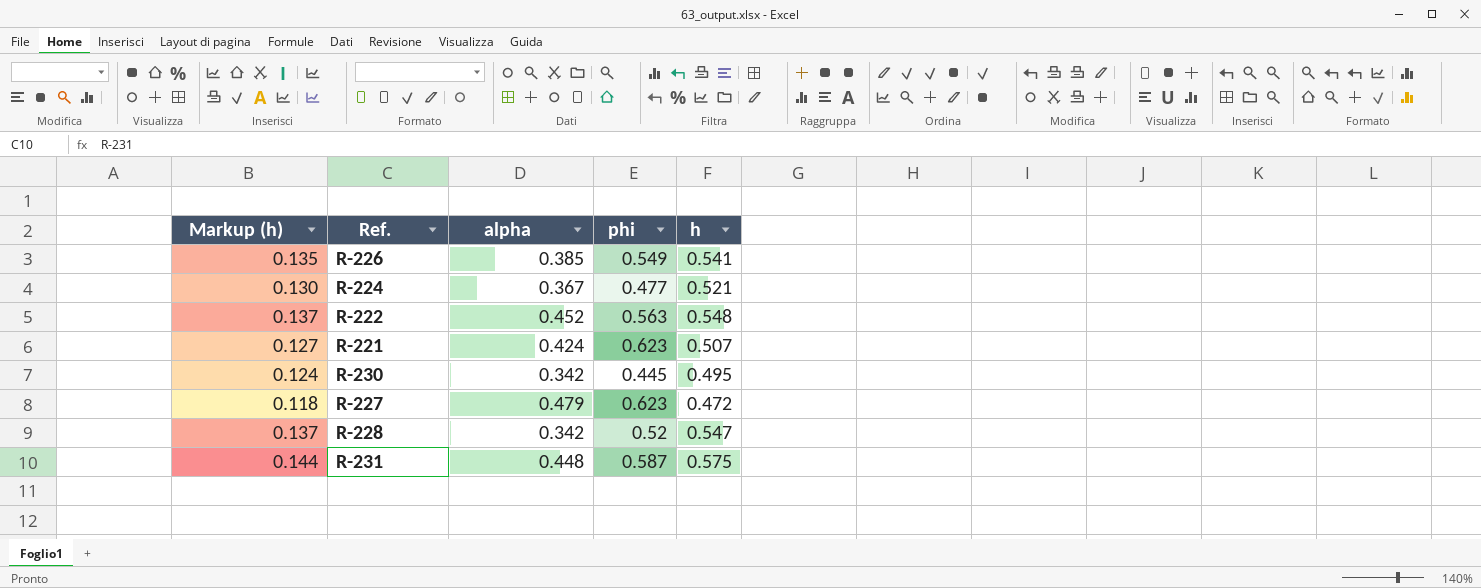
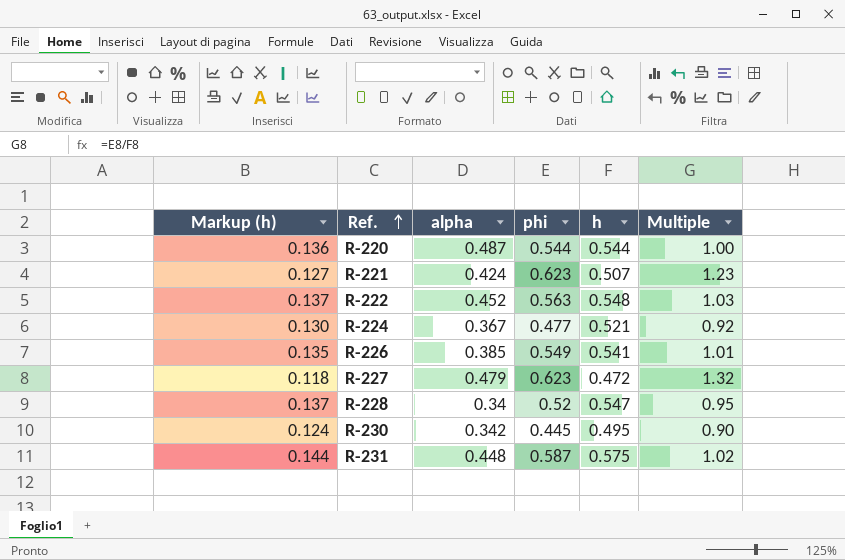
row order: none -> Ref. ascending
column Multiple | formula: none -> [phi] / [h]
row R-220: none -> 0.136 | 0.487 | 0.544 | 0.544 | 1.00
R-228 | alpha: 0.342 -> 0.34

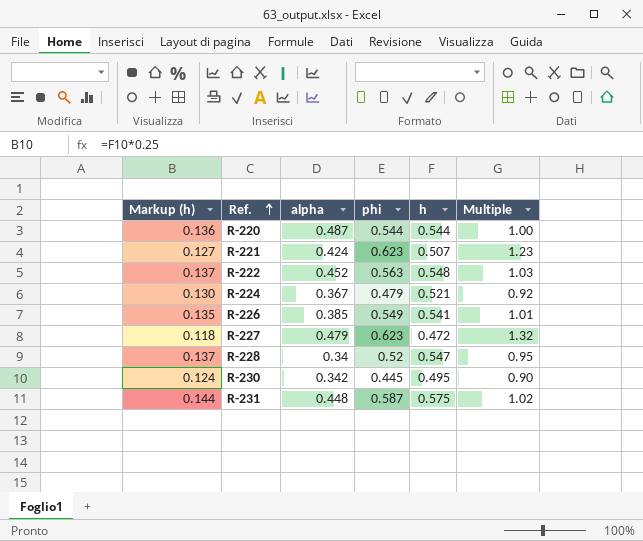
R-224 | phi: 0.477 -> 0.479

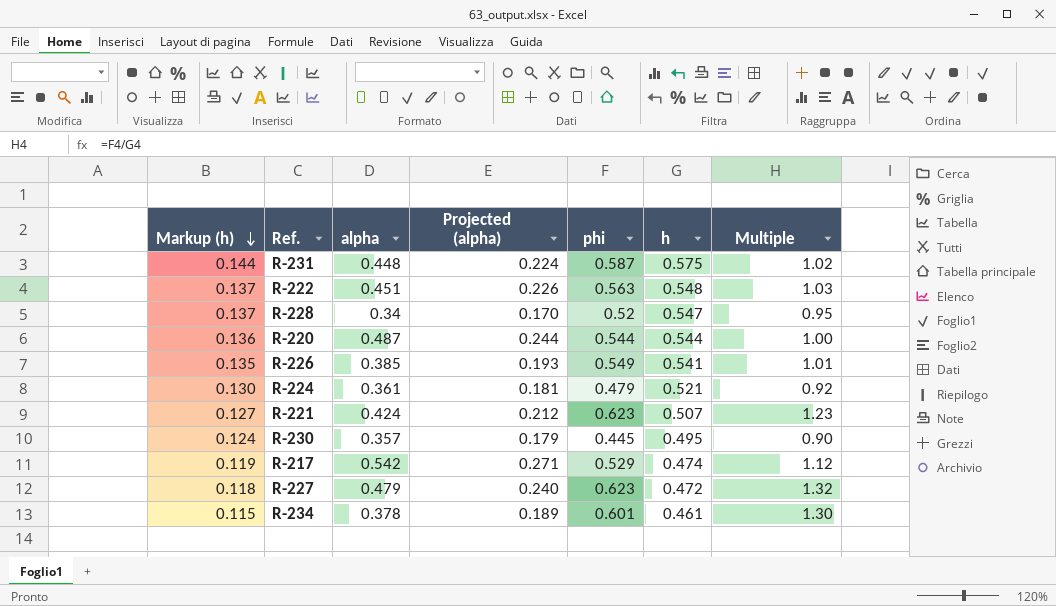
row order: Ref. ascending -> Markup (h) descending
column Projected (alpha) | formula: none -> [alpha] * 0.5
R-222 | alpha: 0.452 -> 0.451
R-224 | alpha: 0.367 -> 0.361
R-230 | alpha: 0.342 -> 0.357
row R-217: none -> 0.119 | 0.542 | 0.271 | 0.529 | 0.474 | 1.12
row R-234: none -> 0.115 | 0.378 | 0.189 | 0.601 | 0.461 | 1.30

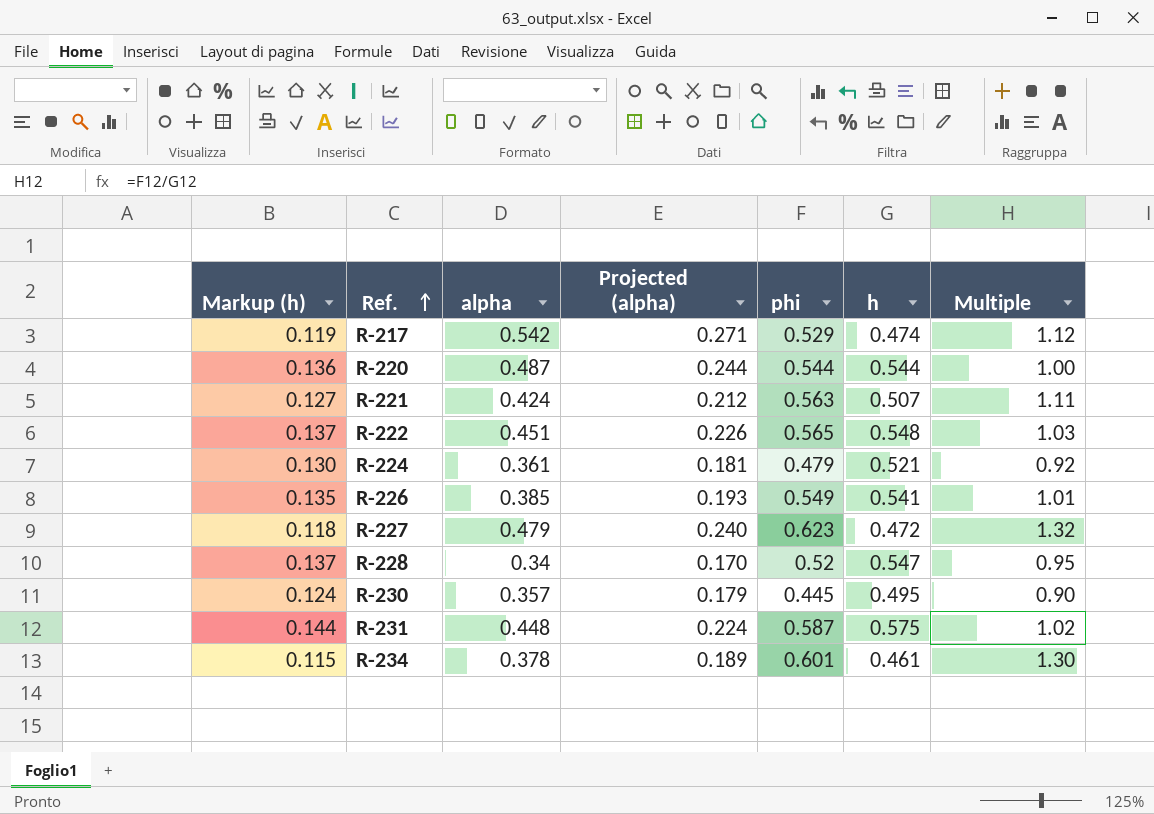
row order: Markup (h) descending -> Ref. ascending
R-221 | phi: 0.623 -> 0.563
R-221 | Multiple: 1.23 -> 1.11
R-222 | phi: 0.563 -> 0.565

